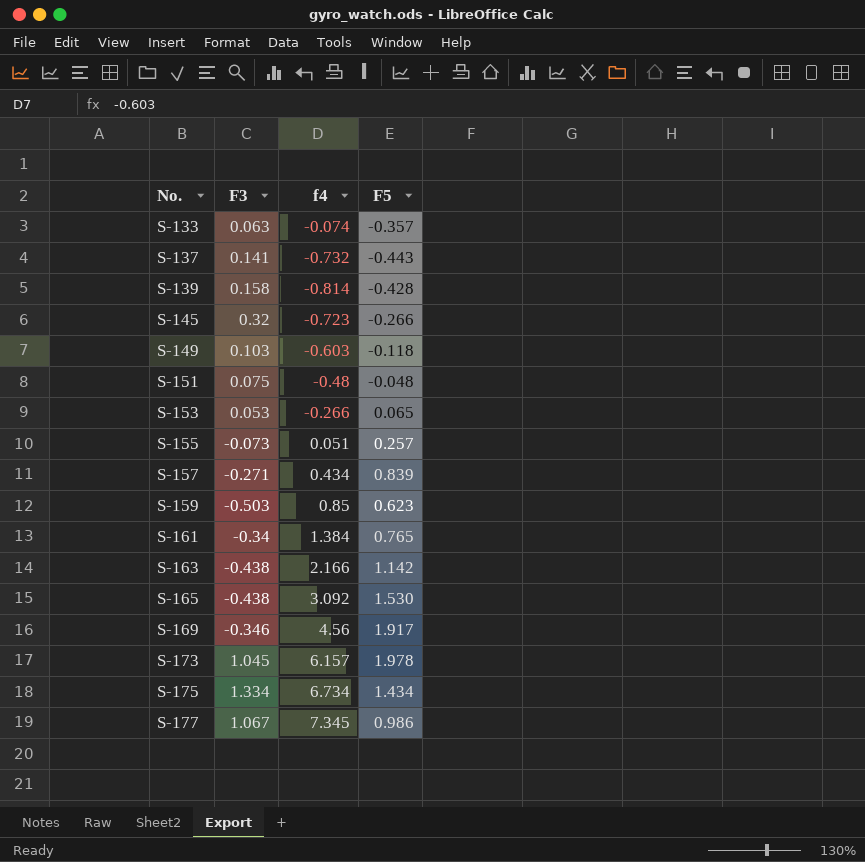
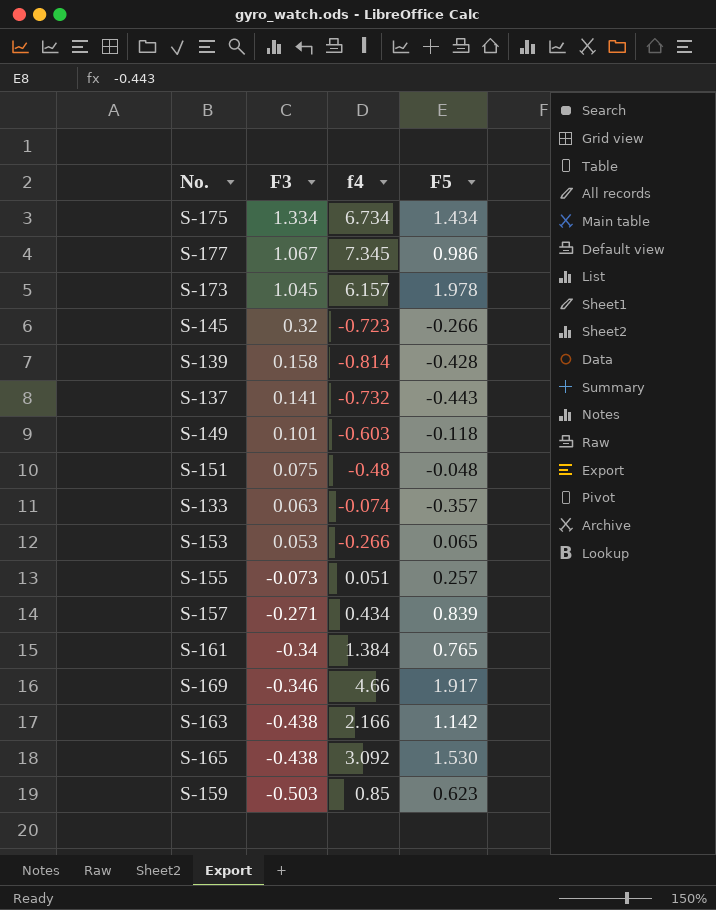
row order: No. ascending -> F3 descending
S-149 | F3: 0.103 -> 0.101
S-169 | f4: 4.56 -> 4.66

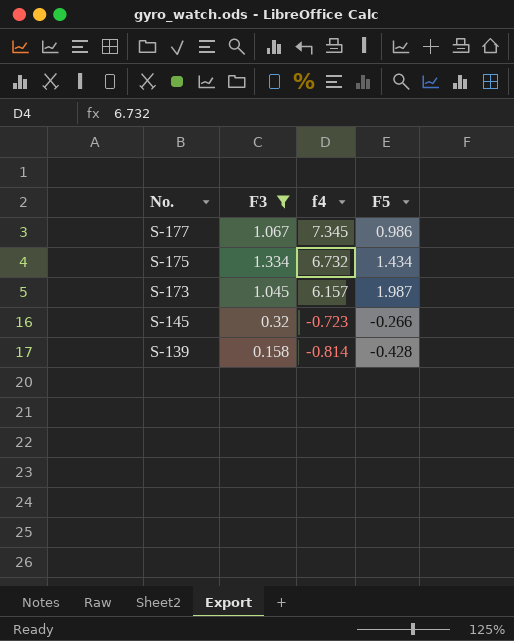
filter: none -> F3 >= 0.158
row order: F3 descending -> No. descending
S-175 | f4: 6.734 -> 6.732
S-173 | F5: 1.978 -> 1.987

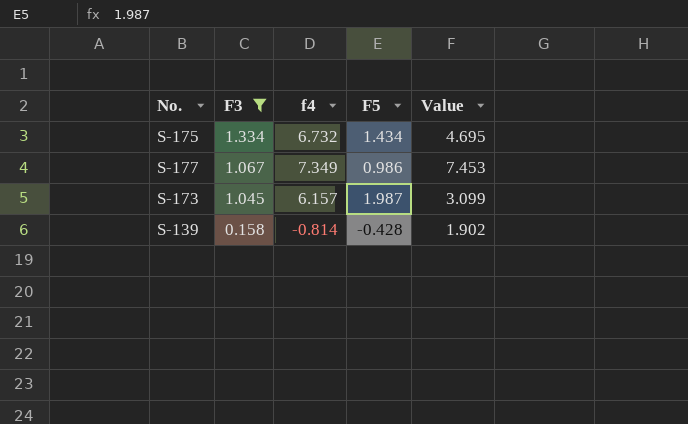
row order: No. descending -> F3 descending
column Value | formula: none -> [f4] / [F5]
row S-145: 0.32 | -0.723 | -0.266 -> none
S-177 | f4: 7.345 -> 7.349

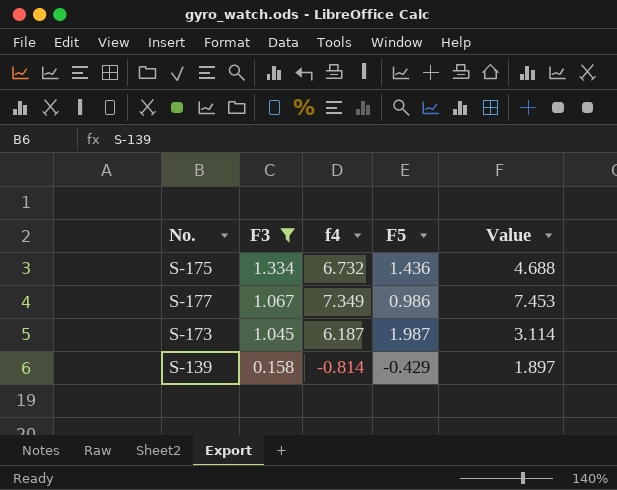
S-175 | F5: 1.434 -> 1.436
S-175 | Value: 4.695 -> 4.688
S-173 | f4: 6.157 -> 6.187
S-173 | Value: 3.099 -> 3.114
S-139 | F5: -0.428 -> -0.429
S-139 | Value: 1.902 -> 1.897

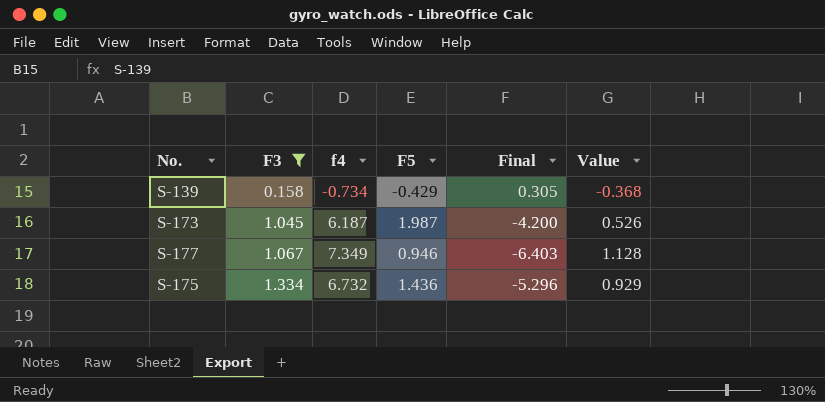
row order: F3 descending -> F3 ascending
column Final | formula: none -> [F5] - [f4]
column Value | formula: [f4] / [F5] -> [F3] / [F5]
S-139 | f4: -0.814 -> -0.734
S-177 | F5: 0.986 -> 0.946

